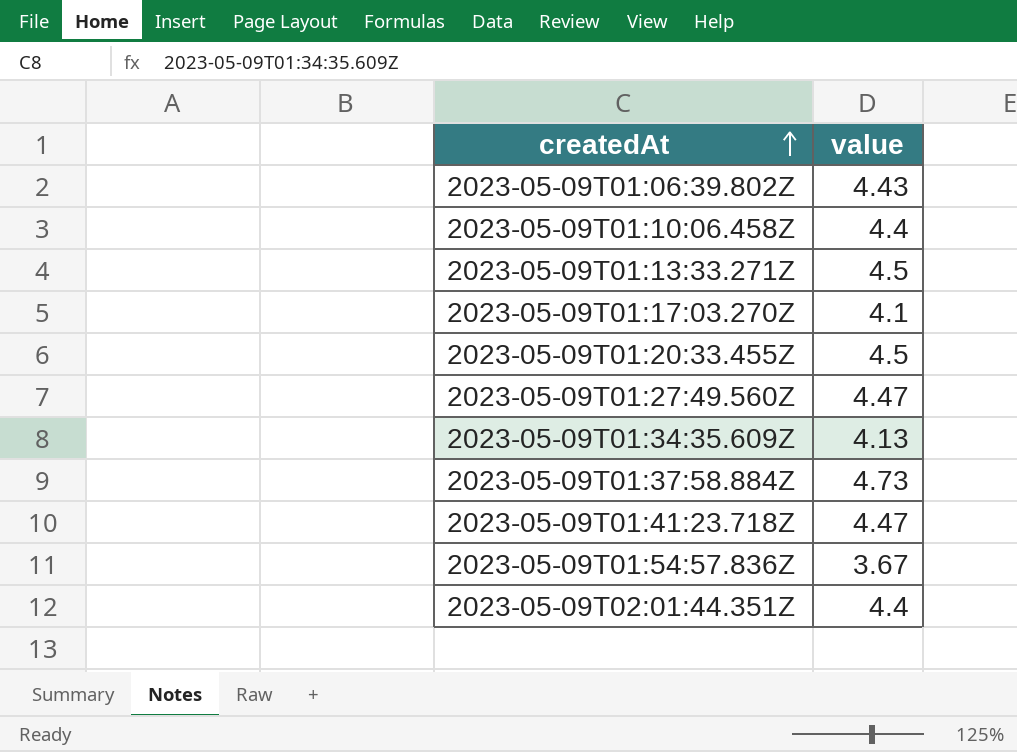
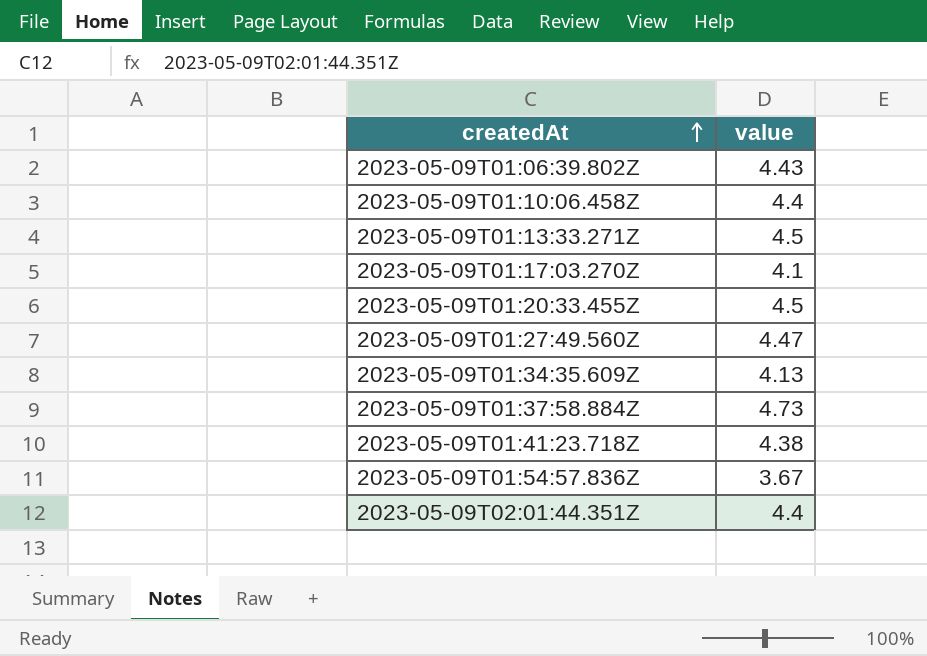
2023-05-09T01:41:23.718Z | value: 4.47 -> 4.38

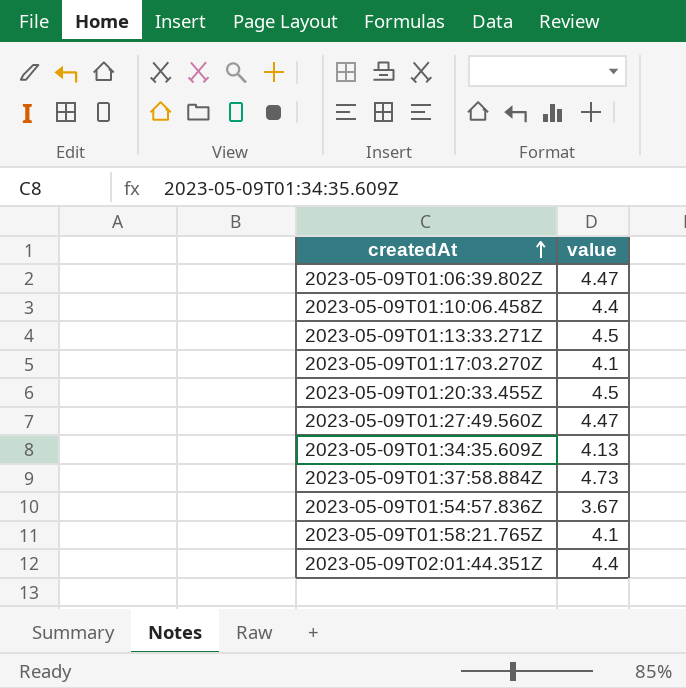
row 2023-05-09T01:41:23.718Z: 4.38 -> none
2023-05-09T01:06:39.802Z | value: 4.43 -> 4.47
row 2023-05-09T01:58:21.765Z: none -> 4.1

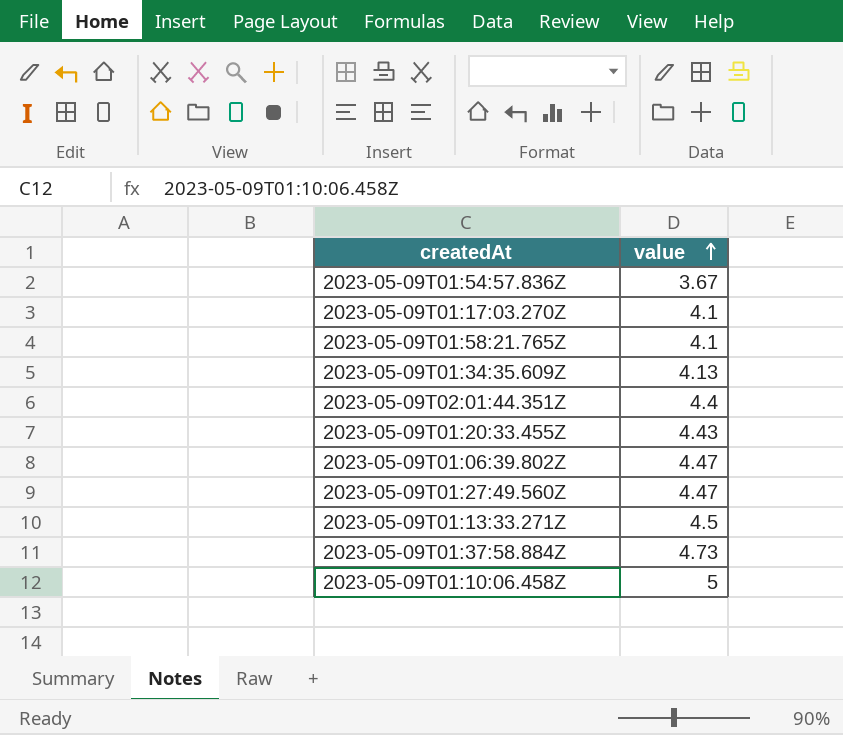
row order: createdAt ascending -> value ascending
2023-05-09T01:20:33.455Z | value: 4.5 -> 4.43
2023-05-09T01:10:06.458Z | value: 4.4 -> 5

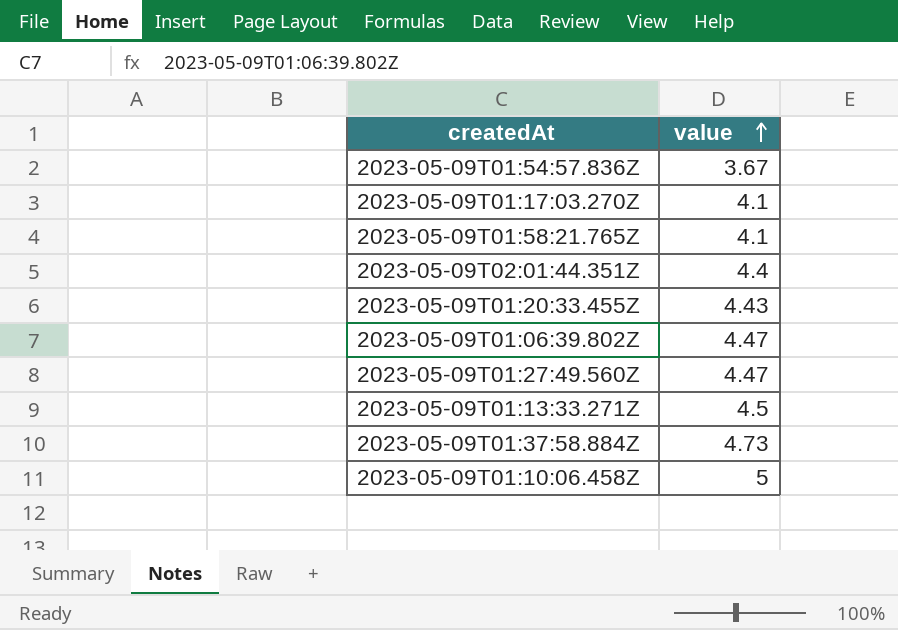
row 2023-05-09T01:34:35.609Z: 4.13 -> none

